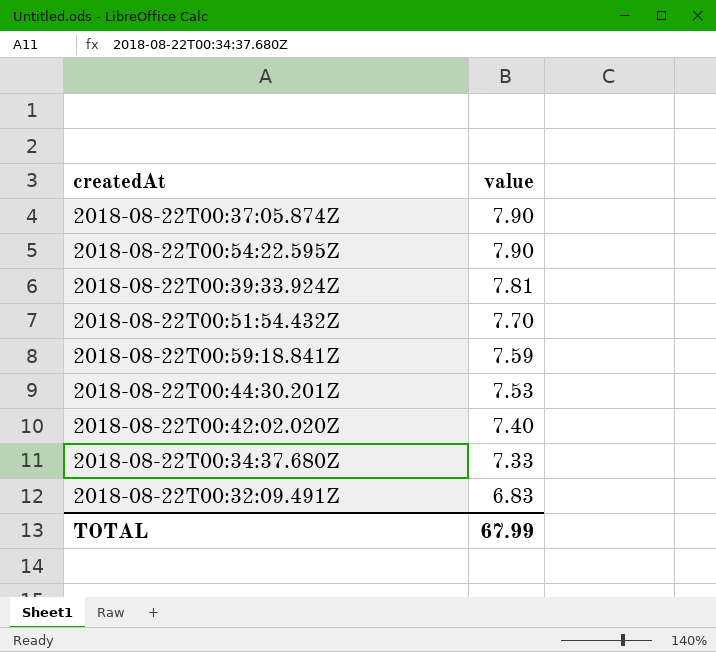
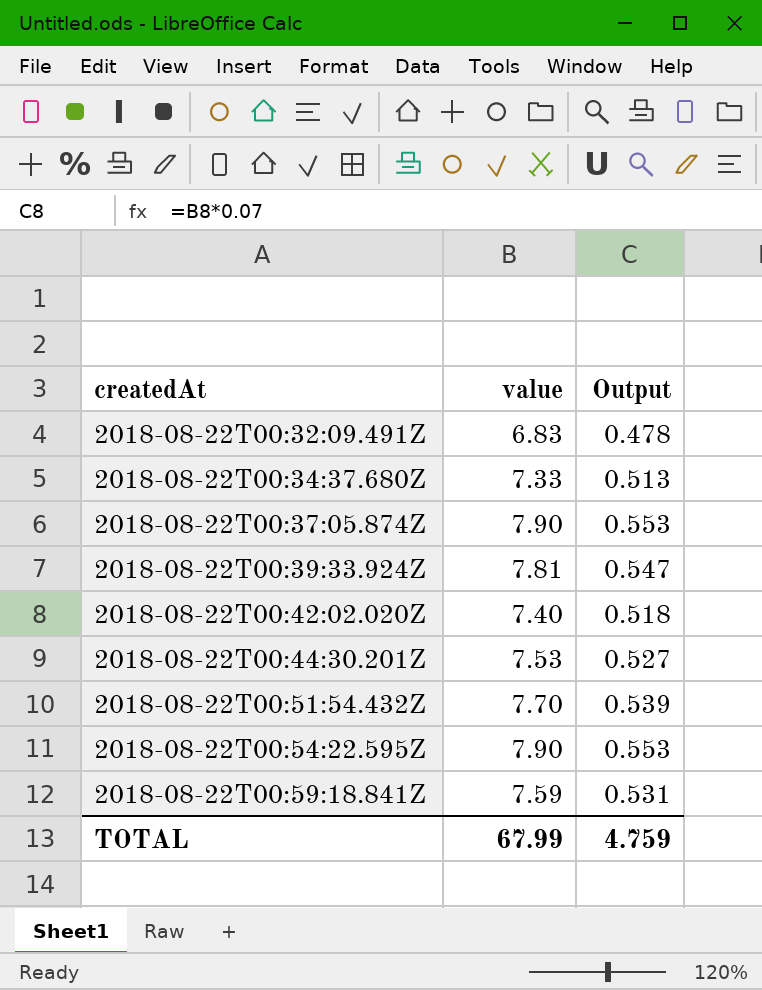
row order: value descending -> createdAt ascending
column Output | formula: none -> [value] * 0.07

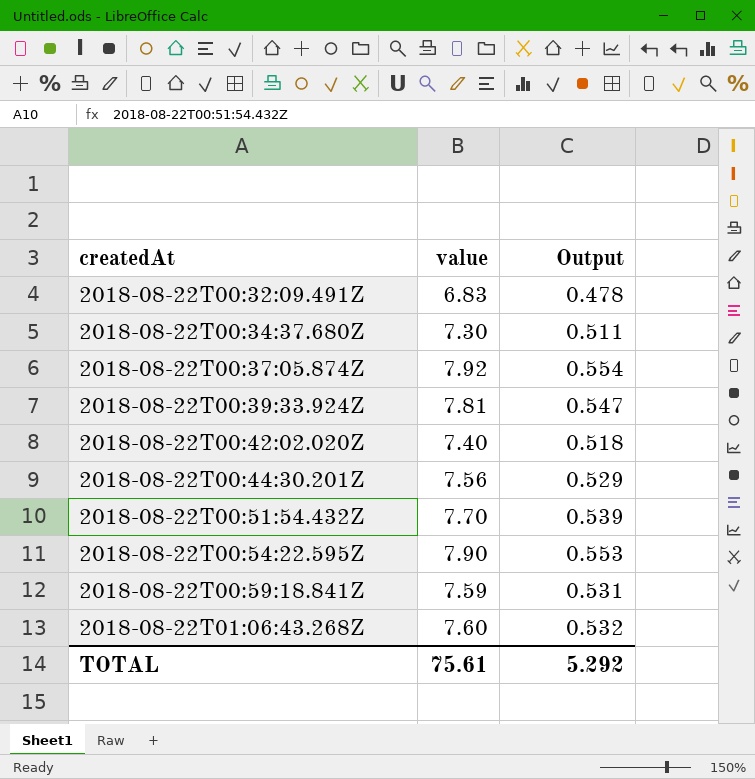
2018-08-22T00:34:37.680Z | value: 7.33 -> 7.30
2018-08-22T00:34:37.680Z | Output: 0.513 -> 0.511
2018-08-22T00:37:05.874Z | value: 7.90 -> 7.92
2018-08-22T00:37:05.874Z | Output: 0.553 -> 0.554
2018-08-22T00:44:30.201Z | value: 7.53 -> 7.56
2018-08-22T00:44:30.201Z | Output: 0.527 -> 0.529
row 2018-08-22T01:06:43.268Z: none -> 7.60 | 0.532
TOTAL | value: 67.99 -> 75.61
TOTAL | Output: 4.759 -> 5.292

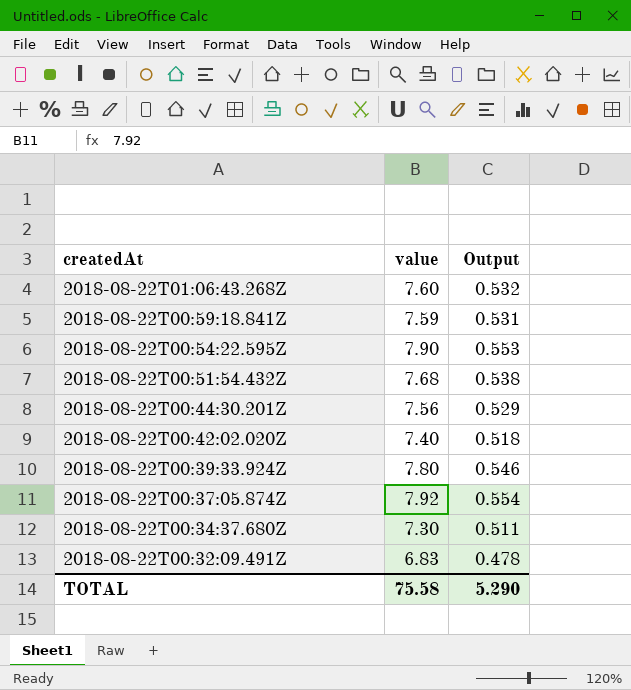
row order: createdAt ascending -> createdAt descending
2018-08-22T00:51:54.432Z | value: 7.70 -> 7.68
2018-08-22T00:51:54.432Z | Output: 0.539 -> 0.538
2018-08-22T00:39:33.924Z | value: 7.81 -> 7.80
2018-08-22T00:39:33.924Z | Output: 0.547 -> 0.546
TOTAL | value: 75.61 -> 75.58
TOTAL | Output: 5.292 -> 5.290

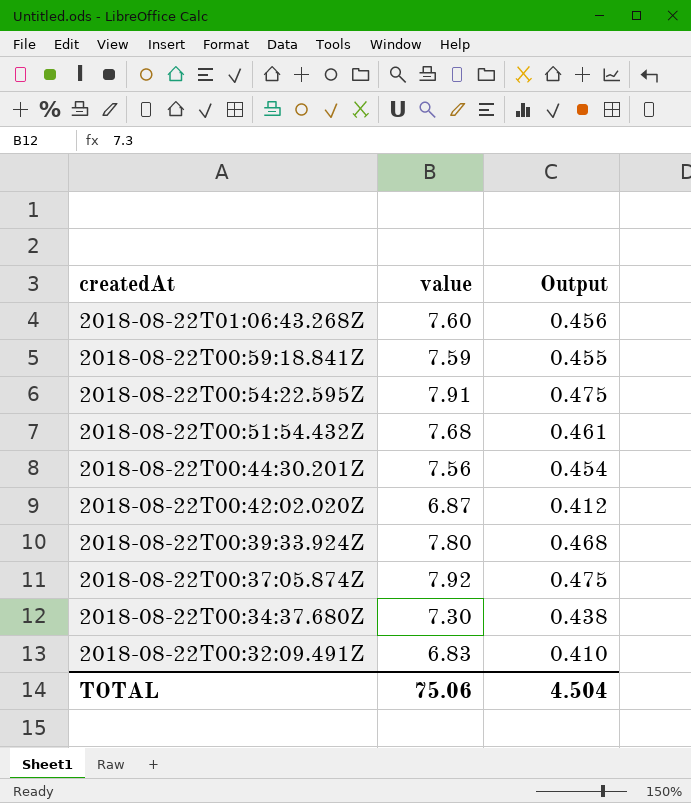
column Output | formula: [value] * 0.07 -> [value] * 0.06
2018-08-22T00:54:22.595Z | value: 7.90 -> 7.91
2018-08-22T00:42:02.020Z | value: 7.40 -> 6.87
TOTAL | value: 75.58 -> 75.06
TOTAL | Output: 5.290 -> 4.504

